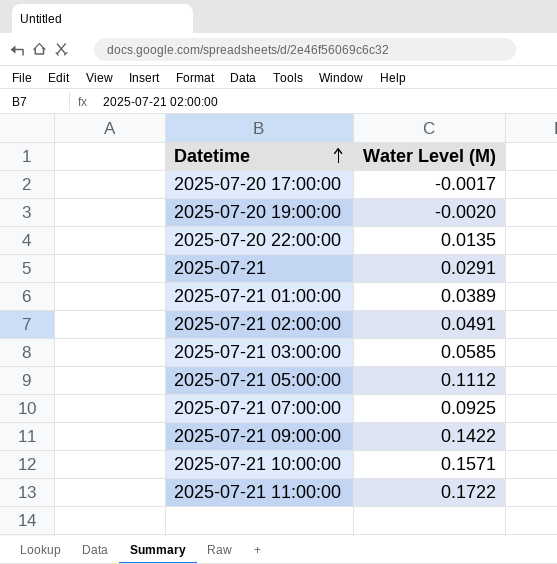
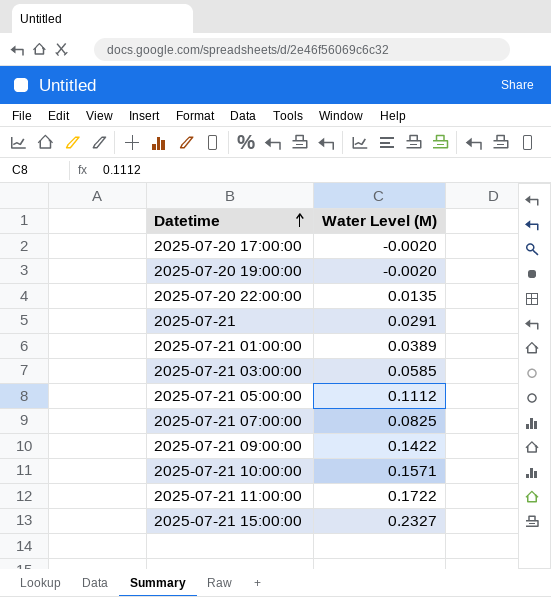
row 2025-07-21 02:00:00: 0.0491 -> none
2025-07-20 17:00:00 | Water Level (M): -0.0017 -> -0.0020
2025-07-21 07:00:00 | Water Level (M): 0.0925 -> 0.0825
row 2025-07-21 15:00:00: none -> 0.2327

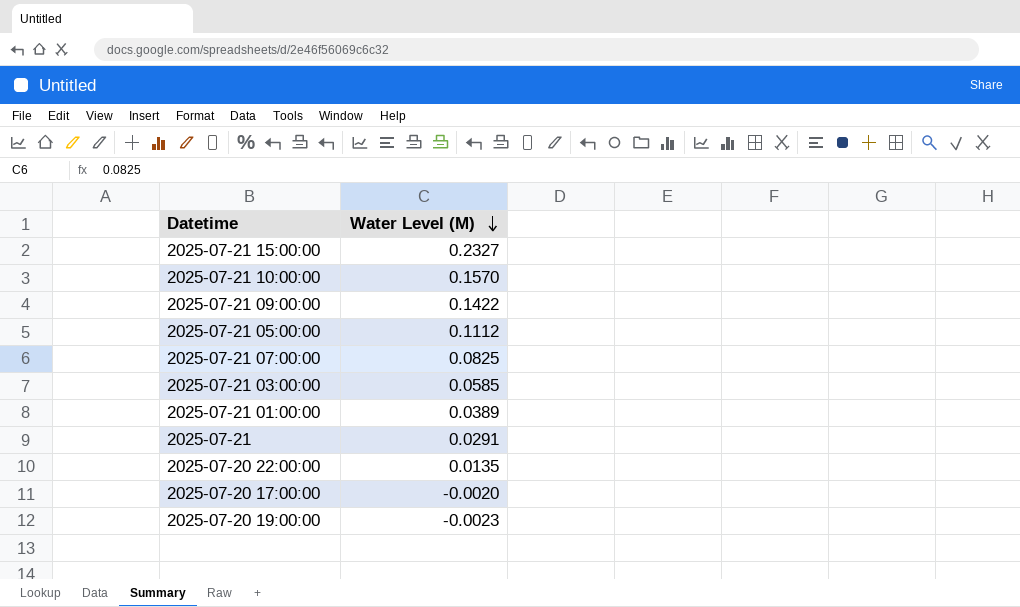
row order: Datetime ascending -> Water Level (M) descending
row 2025-07-21 11:00:00: 0.1722 -> none
2025-07-21 10:00:00 | Water Level (M): 0.1571 -> 0.1570
2025-07-20 19:00:00 | Water Level (M): -0.0020 -> -0.0023

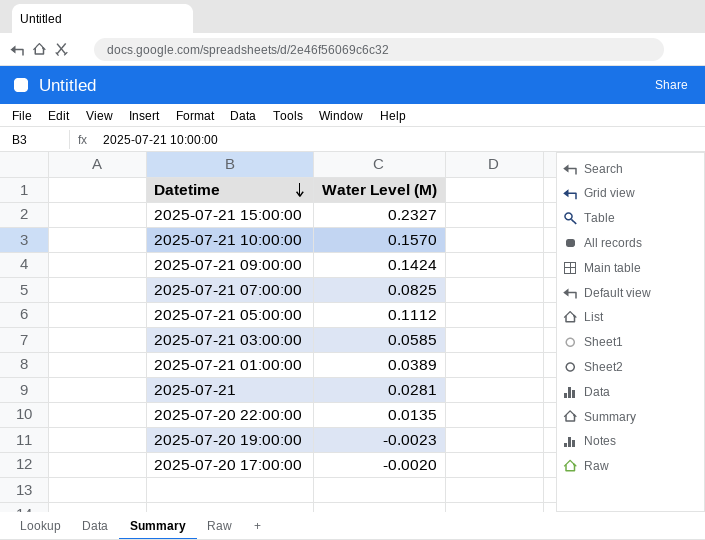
row order: Water Level (M) descending -> Datetime descending
2025-07-21 09:00:00 | Water Level (M): 0.1422 -> 0.1424
2025-07-21 | Water Level (M): 0.0291 -> 0.0281

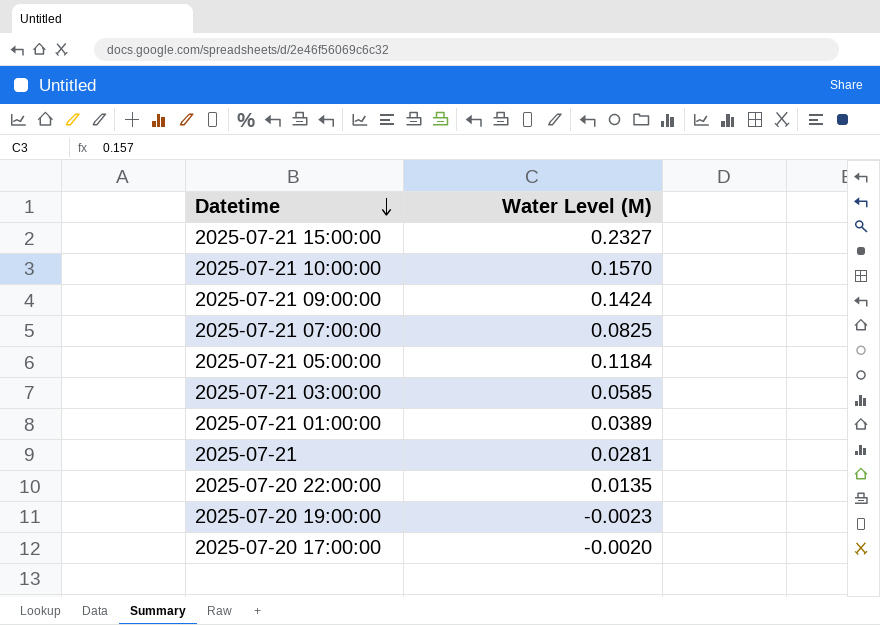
2025-07-21 05:00:00 | Water Level (M): 0.1112 -> 0.1184

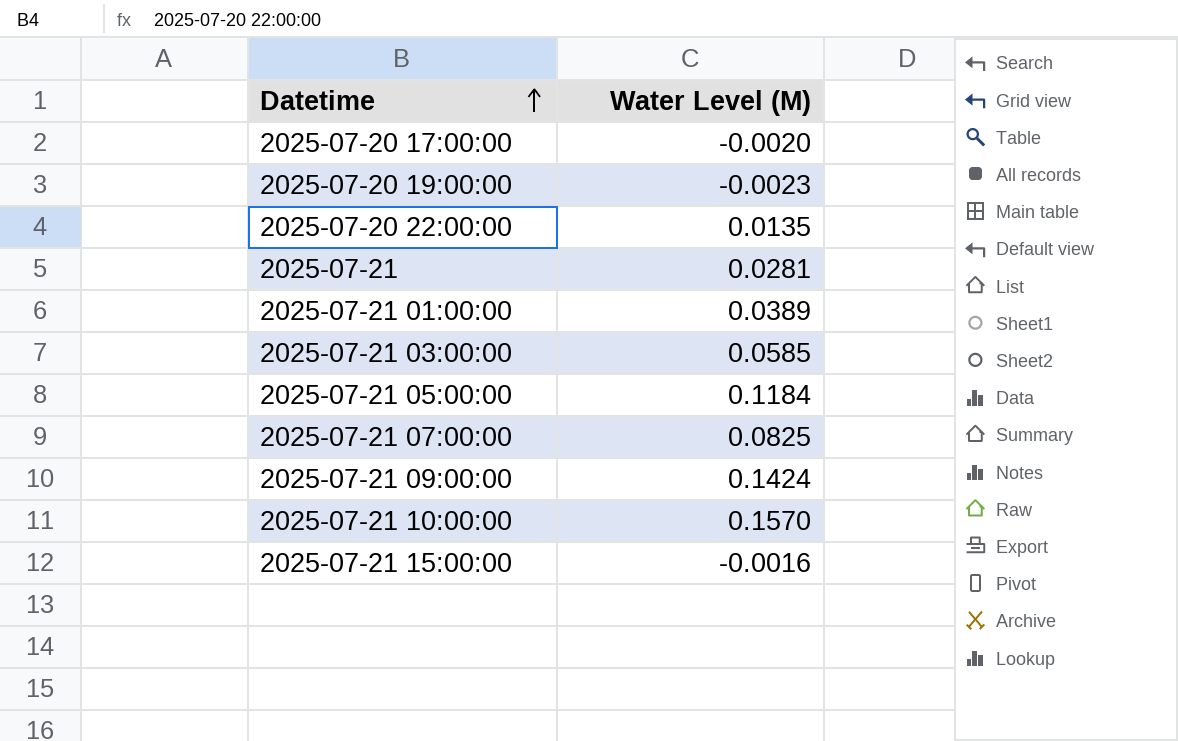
row order: Datetime descending -> Datetime ascending
2025-07-21 15:00:00 | Water Level (M): 0.2327 -> -0.0016

